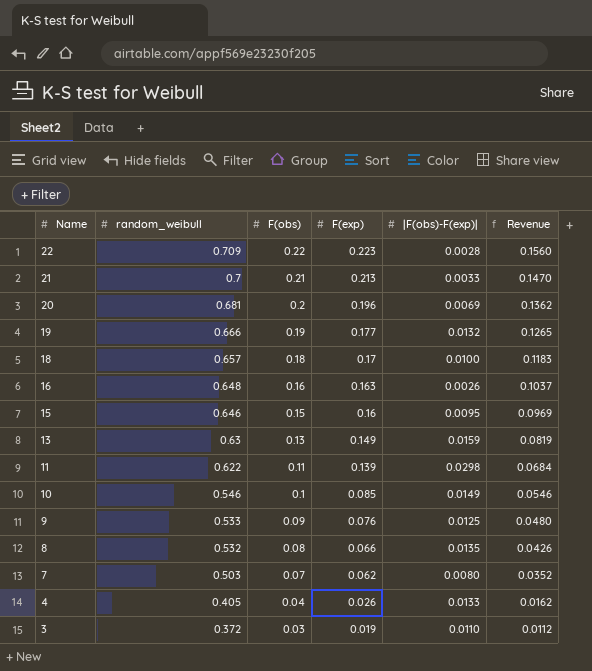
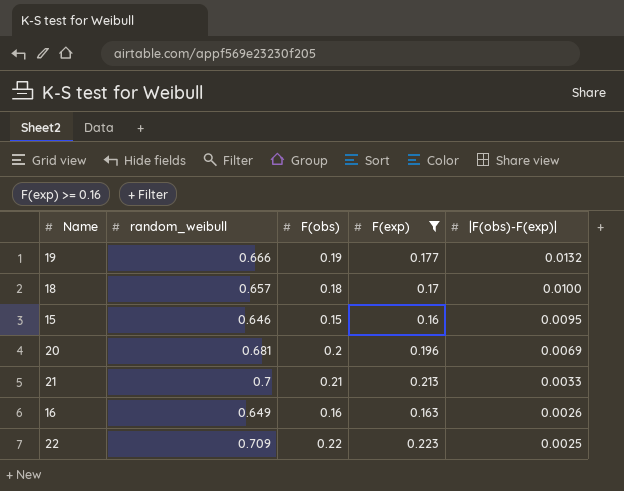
filter: none -> F(exp) >= 0.16
row order: Name descending -> |F(obs)-F(exp)| descending
column Revenue | formula: [random_weibull] * [F(obs)] -> none
16 | random_weibull: 0.648 -> 0.649
22 | |F(obs)-F(exp)|: 0.0028 -> 0.0025

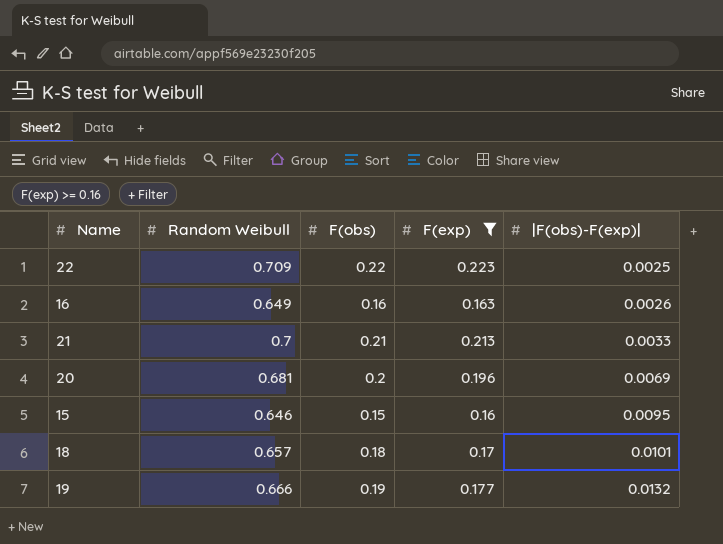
row order: |F(obs)-F(exp)| descending -> |F(obs)-F(exp)| ascending
column name: random_weibull -> Random Weibull
18 | |F(obs)-F(exp)|: 0.0100 -> 0.0101

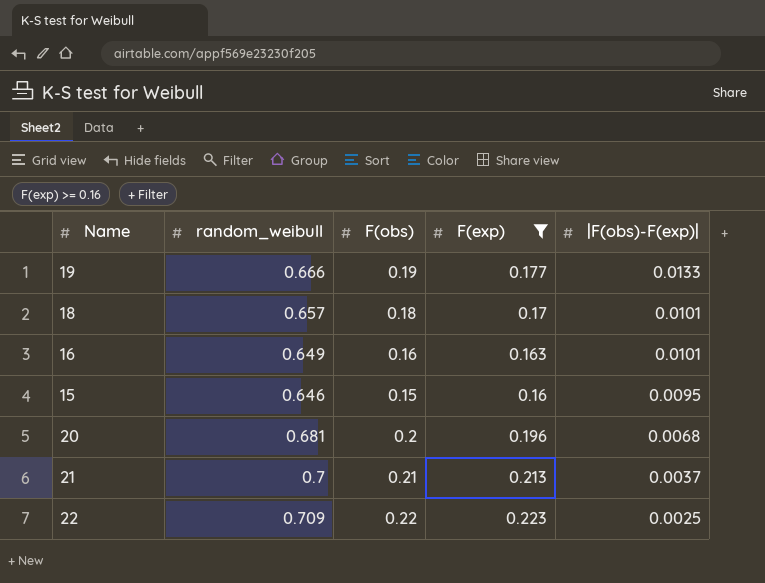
row order: |F(obs)-F(exp)| ascending -> |F(obs)-F(exp)| descending
column name: Random Weibull -> random_weibull
19 | |F(obs)-F(exp)|: 0.0132 -> 0.0133
16 | |F(obs)-F(exp)|: 0.0026 -> 0.0101
20 | |F(obs)-F(exp)|: 0.0069 -> 0.0068
21 | |F(obs)-F(exp)|: 0.0033 -> 0.0037

